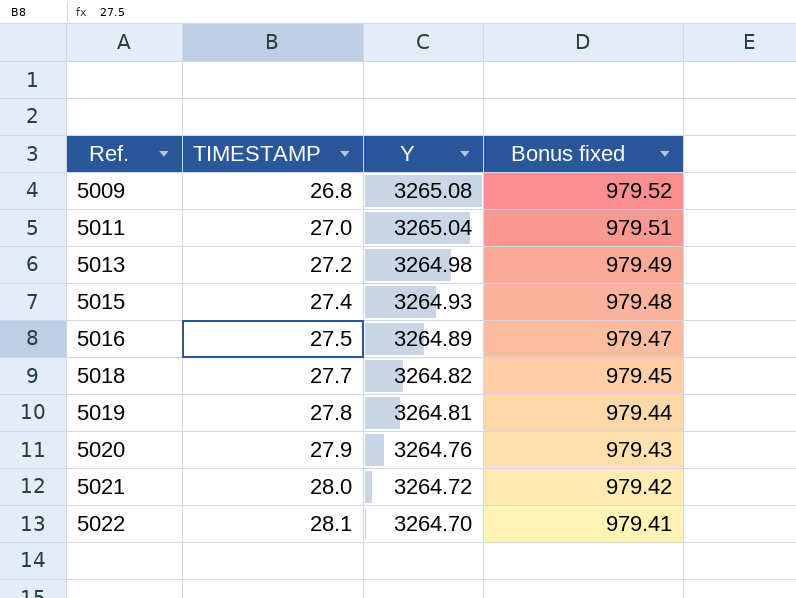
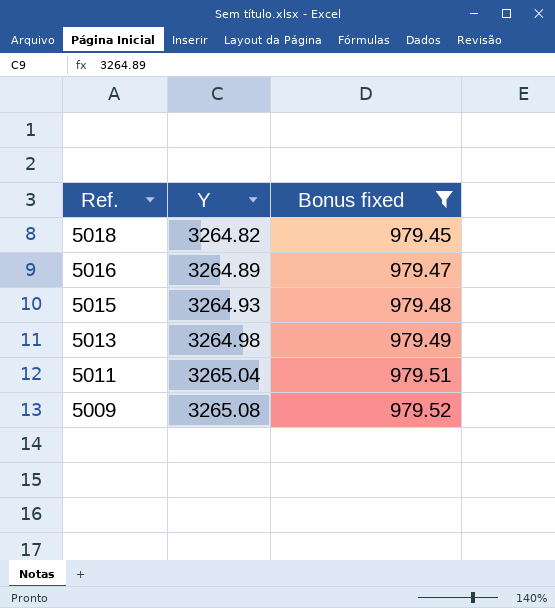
filter: none -> Bonus fixed >= 979.45
row order: Ref. ascending -> Ref. descending
column TIMESTAMP | position: 2 -> none

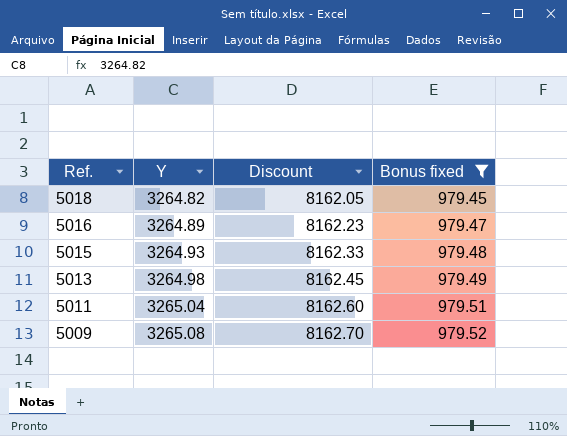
column Discount | formula: none -> [Y] * 2.5

